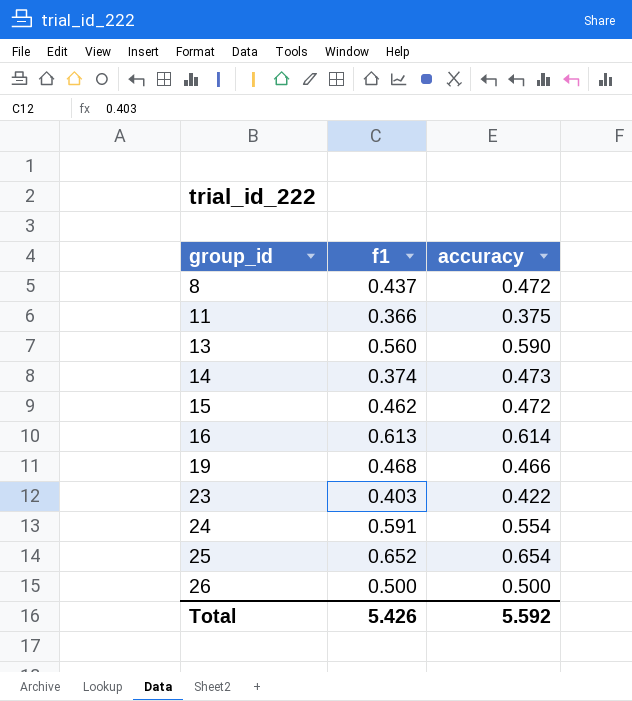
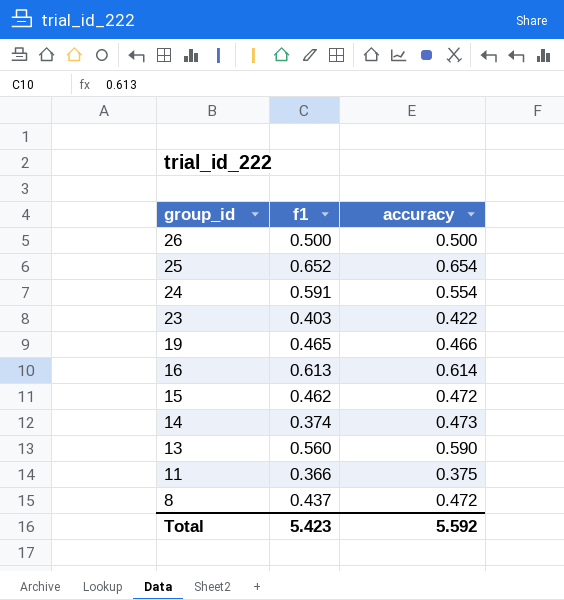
row order: group_id ascending -> group_id descending
19 | f1: 0.468 -> 0.465
Total | f1: 5.426 -> 5.423

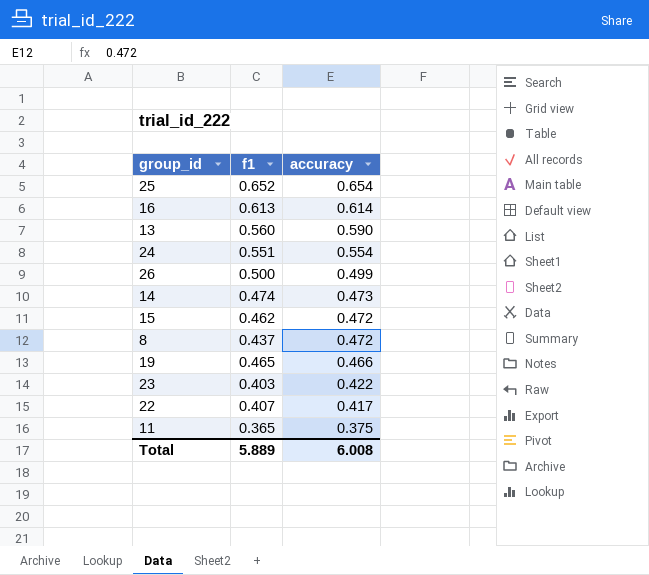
row order: group_id descending -> accuracy descending
24 | f1: 0.591 -> 0.551
26 | accuracy: 0.500 -> 0.499
14 | f1: 0.374 -> 0.474
row 22: none -> 0.407 | 0.417
11 | f1: 0.366 -> 0.365
Total | f1: 5.423 -> 5.889
Total | accuracy: 5.592 -> 6.008

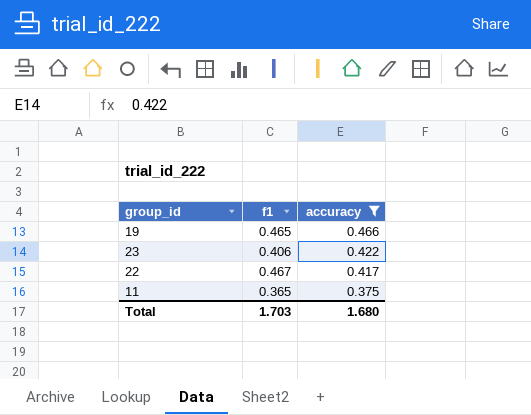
filter: none -> accuracy <= 0.466
23 | f1: 0.403 -> 0.406
22 | f1: 0.407 -> 0.467
Total | f1: 5.889 -> 1.703
Total | accuracy: 6.008 -> 1.680

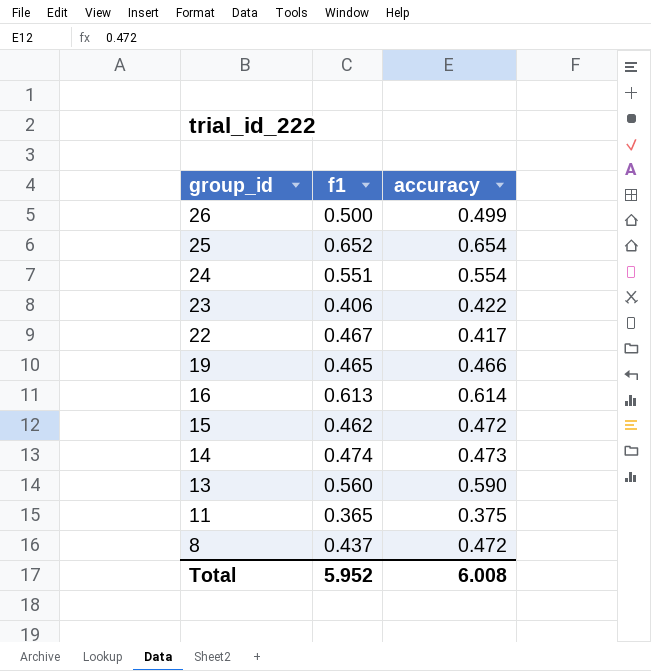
filter: accuracy <= 0.466 -> none
row order: accuracy descending -> group_id descending
Total | f1: 1.703 -> 5.952
Total | accuracy: 1.680 -> 6.008

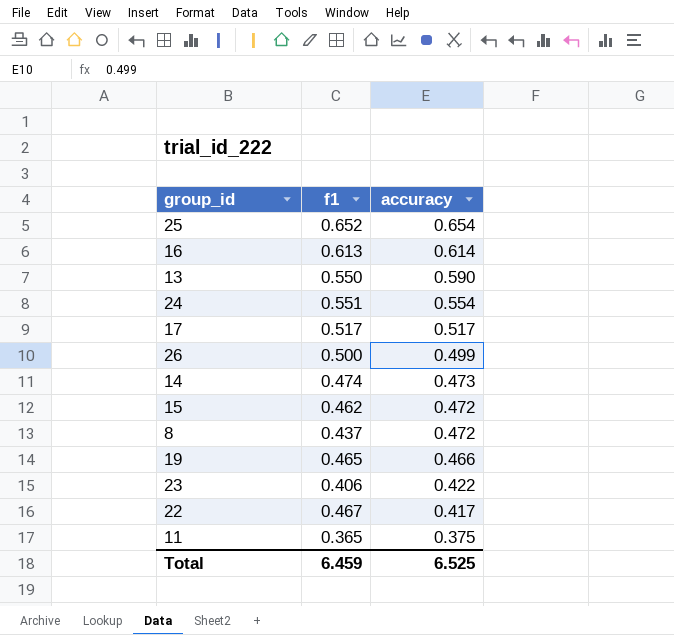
row order: group_id descending -> accuracy descending
13 | f1: 0.560 -> 0.550
row 17: none -> 0.517 | 0.517
Total | f1: 5.952 -> 6.459
Total | accuracy: 6.008 -> 6.525

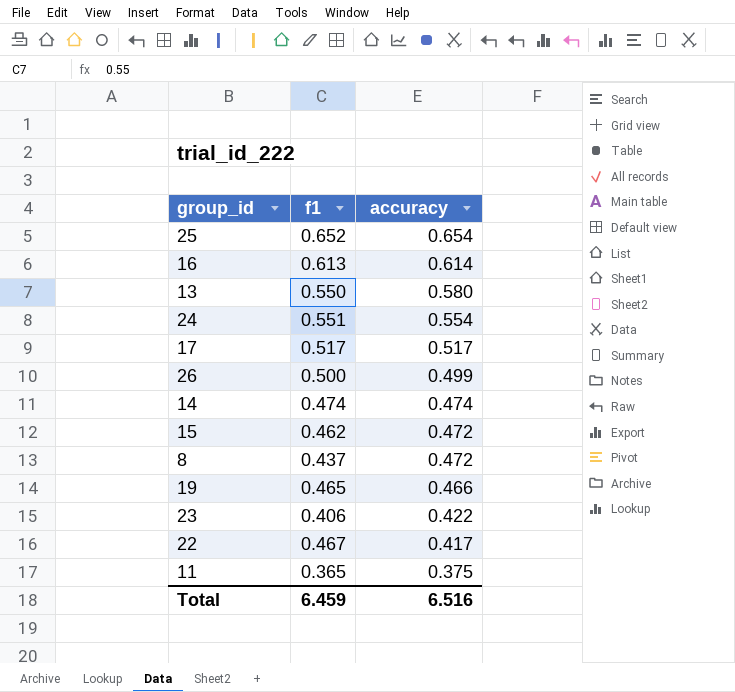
13 | accuracy: 0.590 -> 0.580
14 | accuracy: 0.473 -> 0.474
Total | accuracy: 6.525 -> 6.516

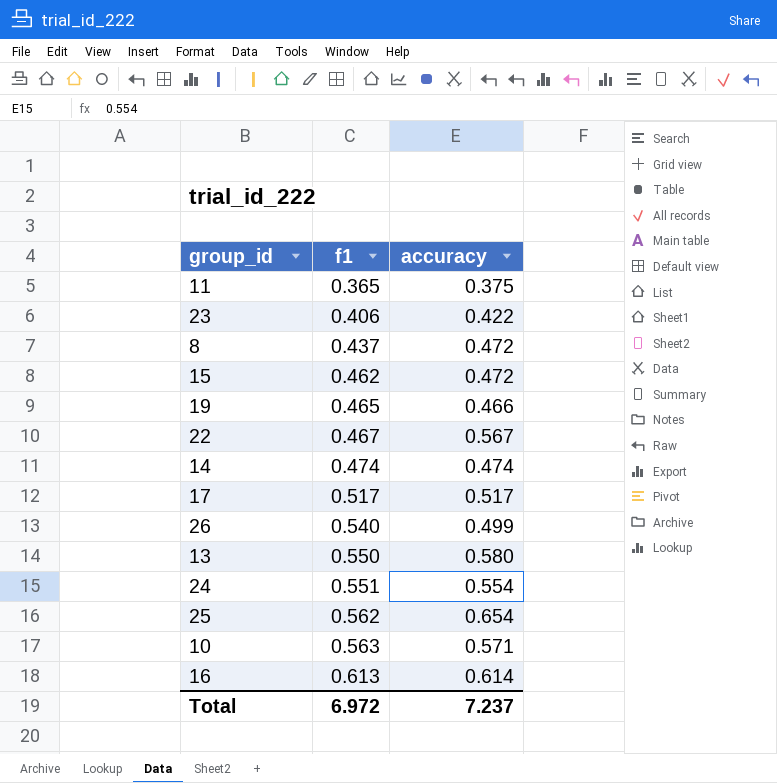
row order: accuracy descending -> f1 ascending
22 | accuracy: 0.417 -> 0.567
26 | f1: 0.500 -> 0.540
25 | f1: 0.652 -> 0.562
row 10: none -> 0.563 | 0.571
Total | f1: 6.459 -> 6.972
Total | accuracy: 6.516 -> 7.237

